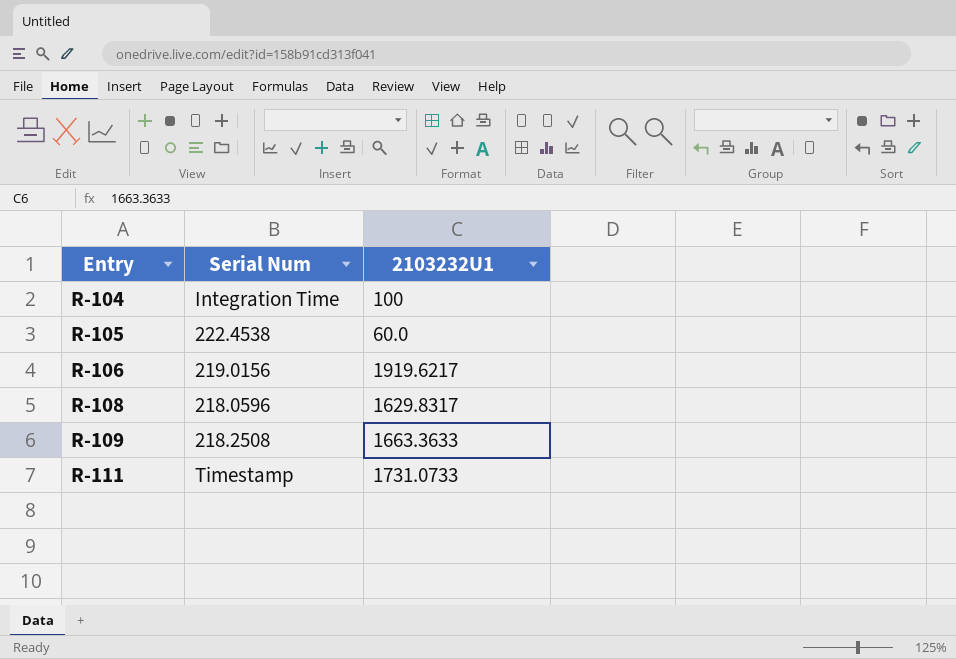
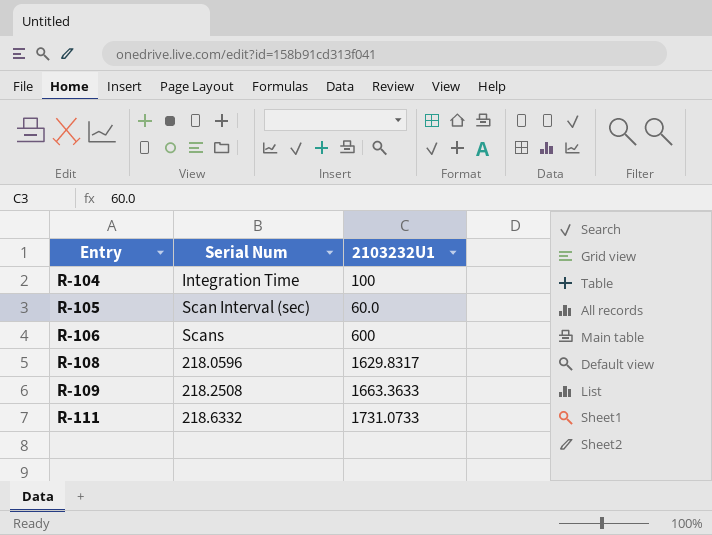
R-105 | Serial Num: 222.4538 -> Scan Interval (sec)
R-106 | Serial Num: 219.0156 -> Scans
R-106 | 2103232U1: 1919.6217 -> 600
R-111 | Serial Num: Timestamp -> 218.6332

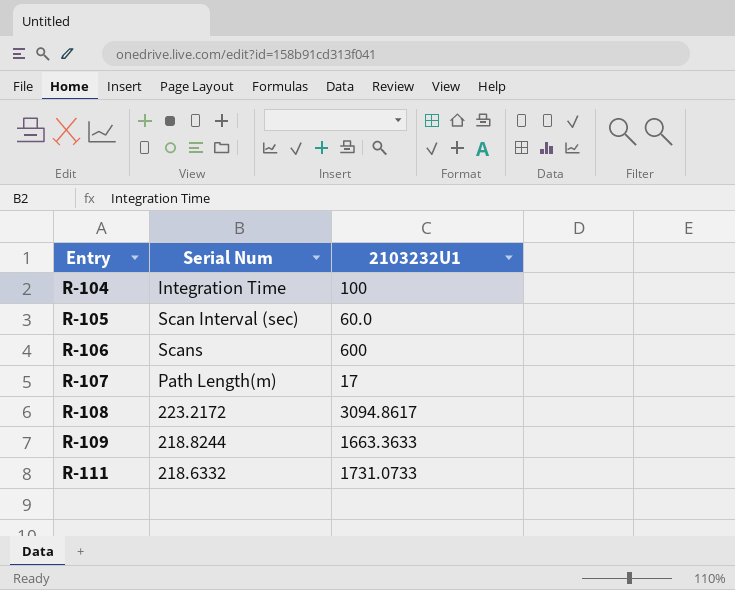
row R-107: none -> Path Length(m) | 17
R-108 | Serial Num: 218.0596 -> 223.2172
R-108 | 2103232U1: 1629.8317 -> 3094.8617
R-109 | Serial Num: 218.2508 -> 218.8244

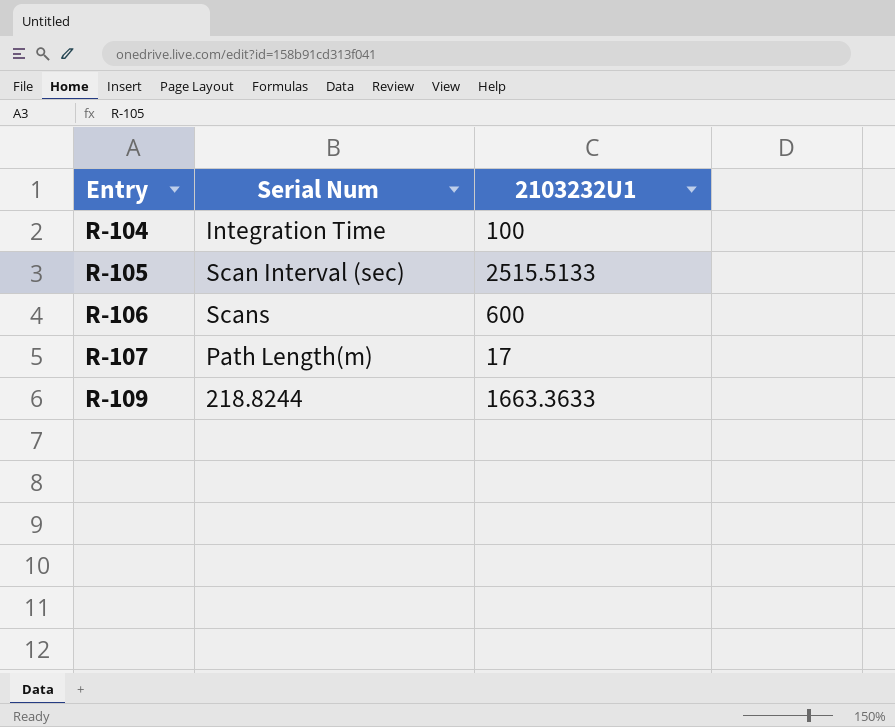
row R-108: 223.2172 | 3094.8617 -> none
row R-111: 218.6332 | 1731.0733 -> none
R-105 | 2103232U1: 60.0 -> 2515.5133

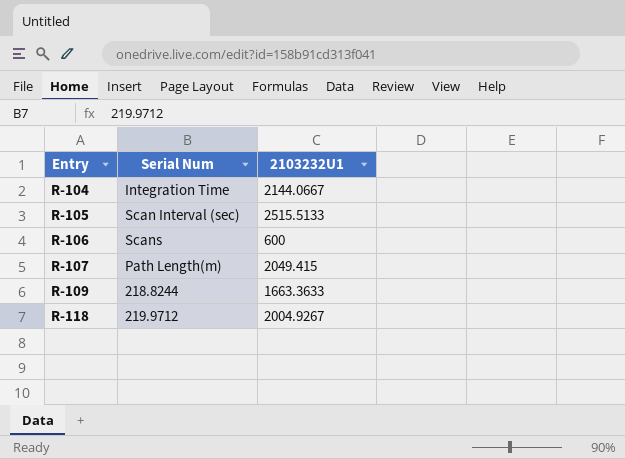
R-104 | 2103232U1: 100 -> 2144.0667
R-107 | 2103232U1: 17 -> 2049.415
row R-118: none -> 219.9712 | 2004.9267

